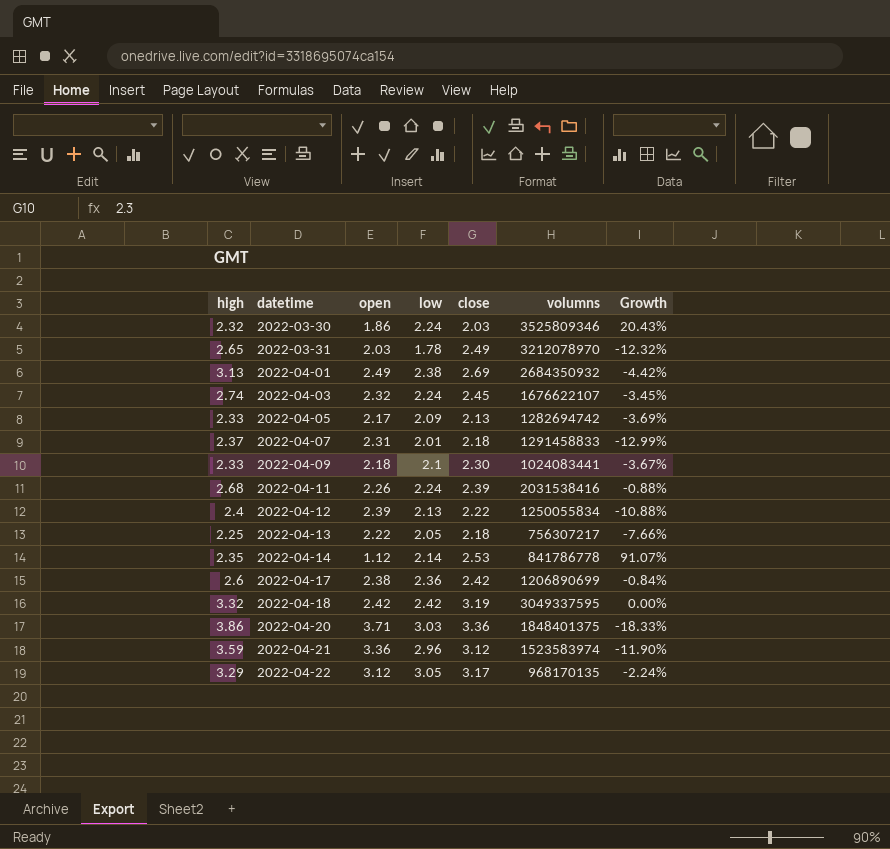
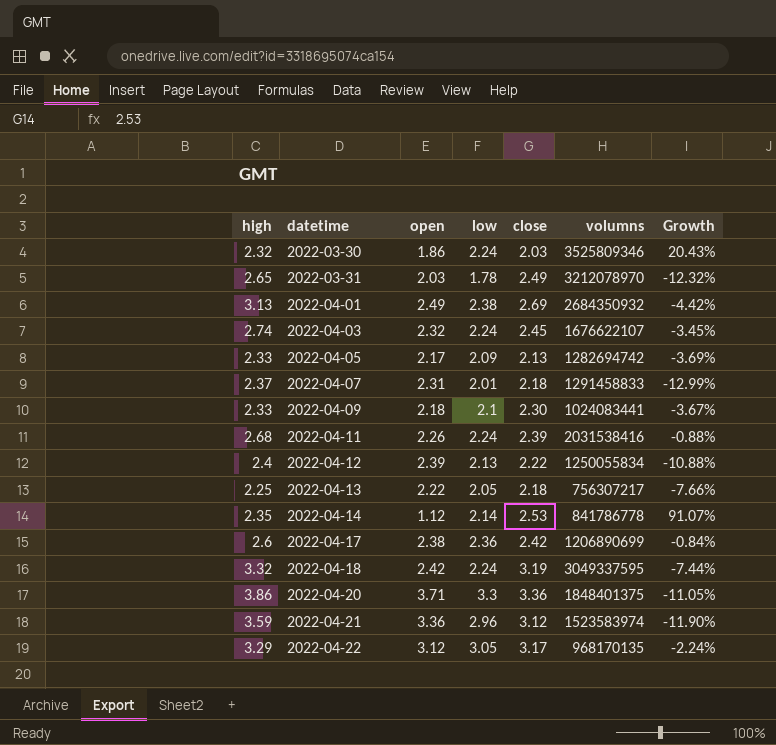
2022-04-18 | low: 2.42 -> 2.24
2022-04-18 | Growth: 0.00% -> -7.44%
2022-04-20 | low: 3.03 -> 3.3
2022-04-20 | Growth: -18.33% -> -11.05%

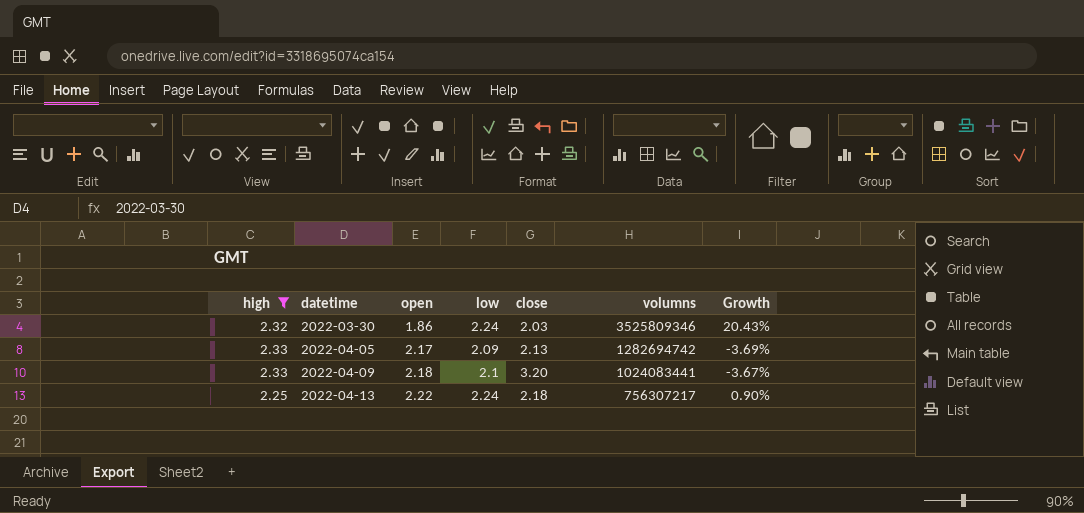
filter: none -> high <= 2.33
2022-04-09 | close: 2.30 -> 3.20
2022-04-13 | low: 2.05 -> 2.24
2022-04-13 | Growth: -7.66% -> 0.90%

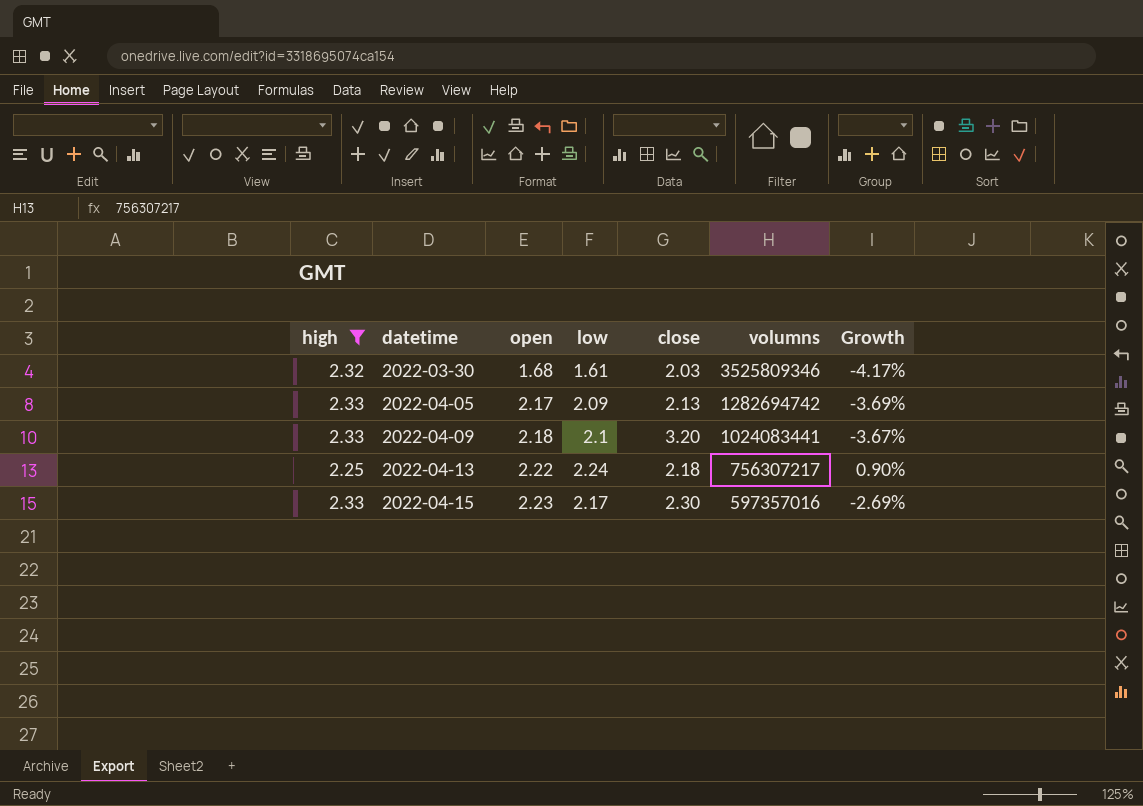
2022-03-30 | open: 1.86 -> 1.68
2022-03-30 | low: 2.24 -> 1.61
2022-03-30 | Growth: 20.43% -> -4.17%
row 2022-04-15: none -> 2.33 | 2.23 | 2.17 | 2.30 | 597357016 | -2.69%

